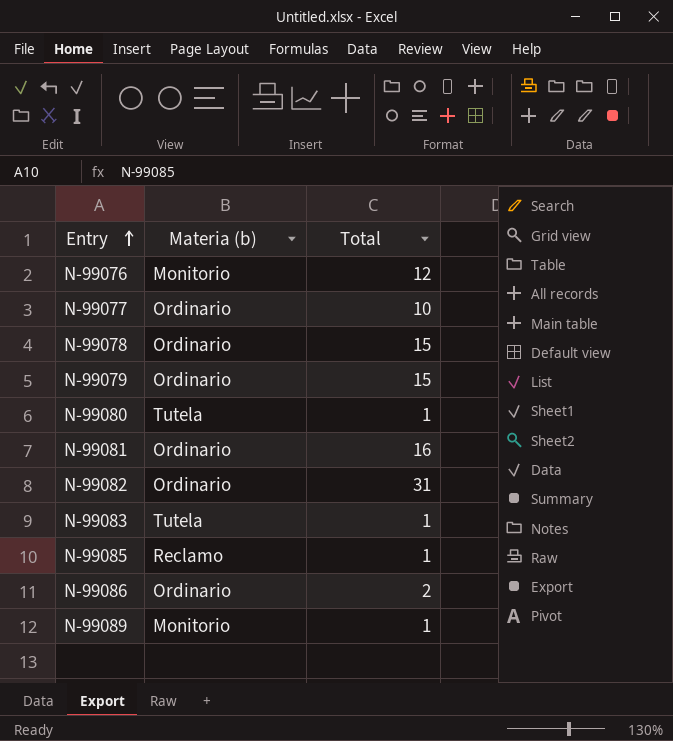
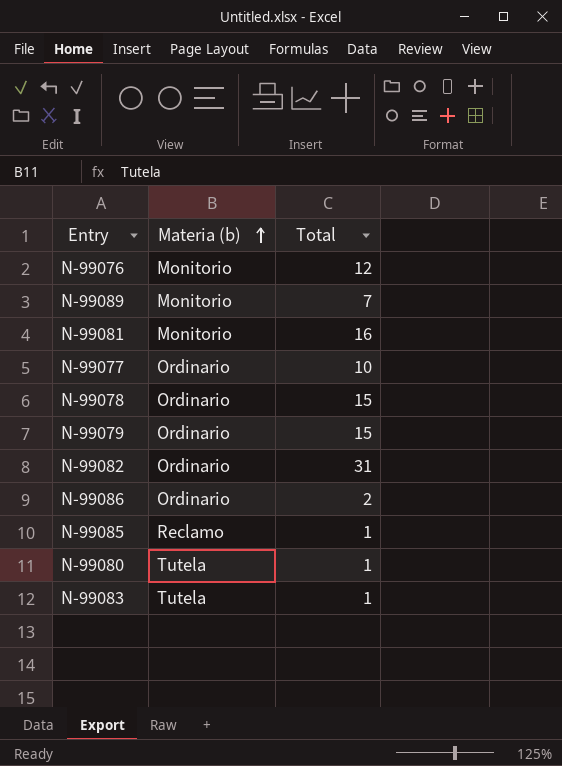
row order: Entry ascending -> Materia (b) ascending
N-99089 | Total: 1 -> 7
N-99081 | Materia (b): Ordinario -> Monitorio

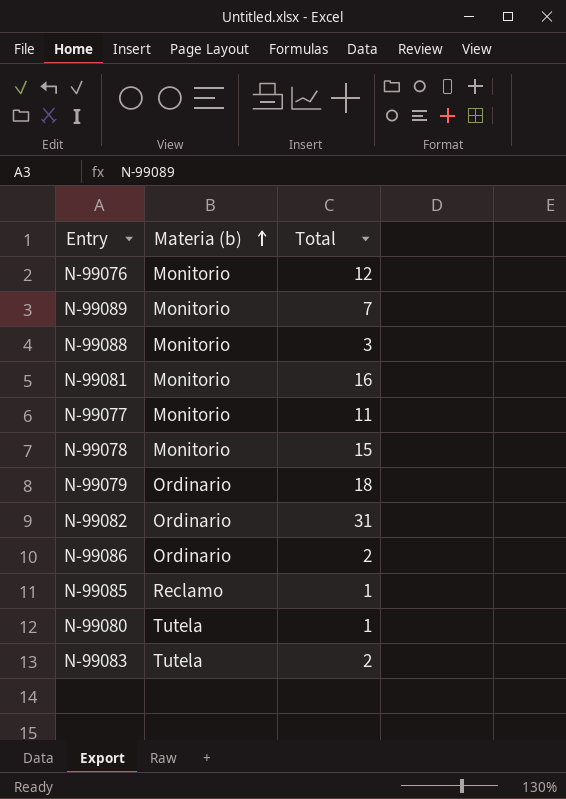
row N-99088: none -> Monitorio | 3
N-99077 | Materia (b): Ordinario -> Monitorio
N-99077 | Total: 10 -> 11
N-99078 | Materia (b): Ordinario -> Monitorio
N-99079 | Total: 15 -> 18
N-99083 | Total: 1 -> 2

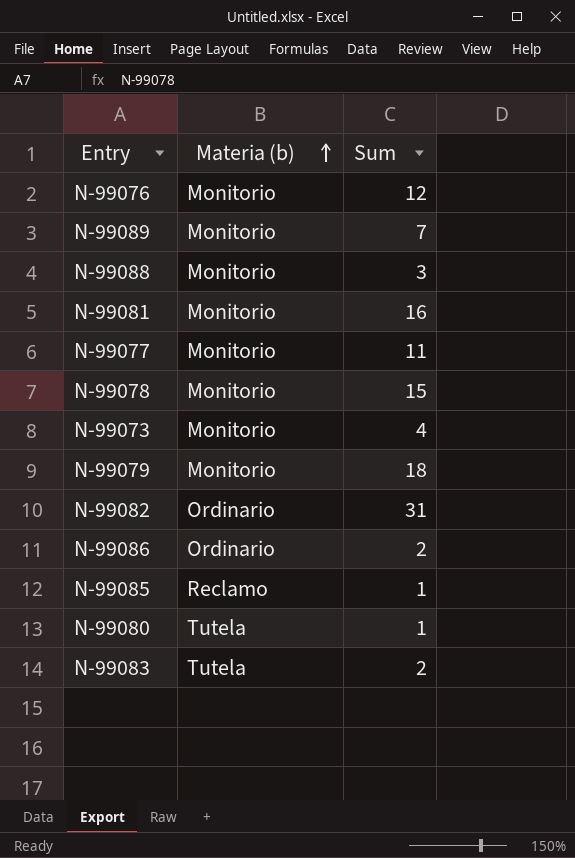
column name: Total -> Sum
row N-99073: none -> Monitorio | 4
N-99079 | Materia (b): Ordinario -> Monitorio

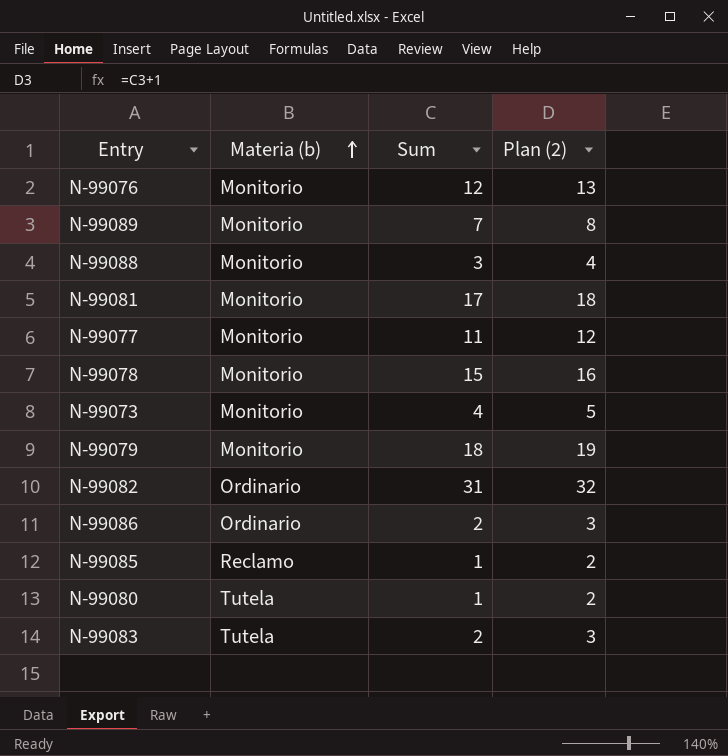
column Plan (2) | formula: none -> [Sum] + 1
N-99081 | Sum: 16 -> 17

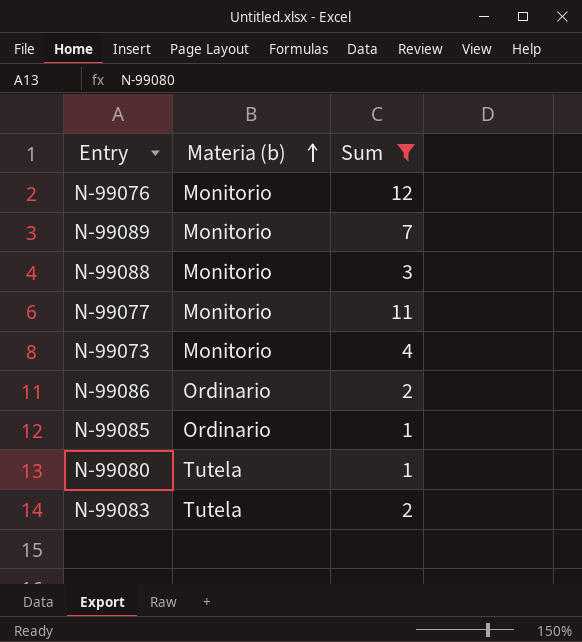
filter: none -> Sum <= 12
column Plan (2) | formula: [Sum] + 1 -> none
N-99085 | Materia (b): Reclamo -> Ordinario

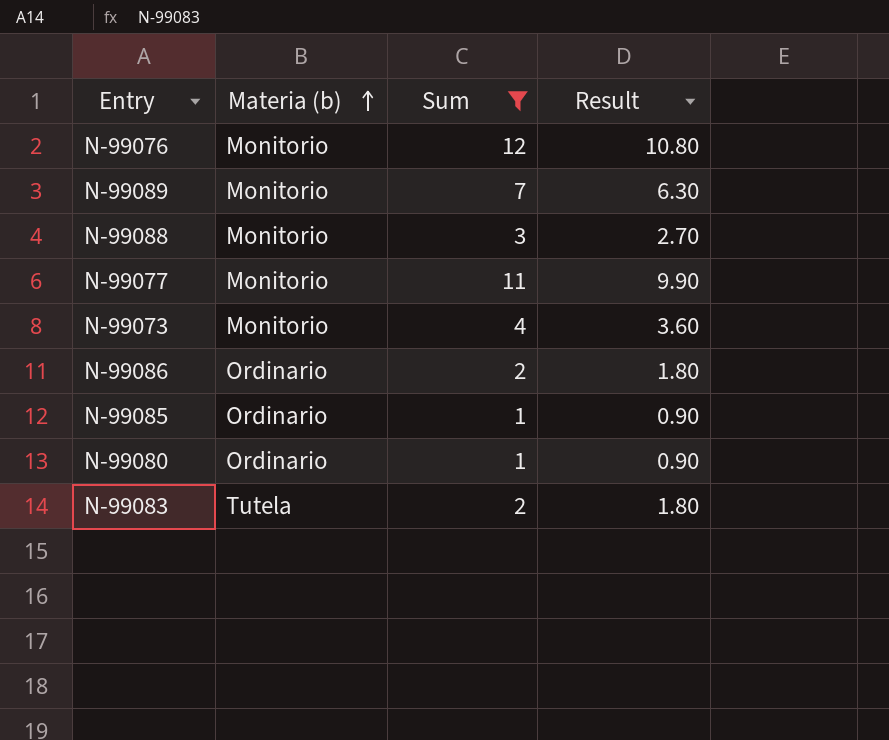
column Result | formula: none -> [Sum] * 0.9
N-99080 | Materia (b): Tutela -> Ordinario

